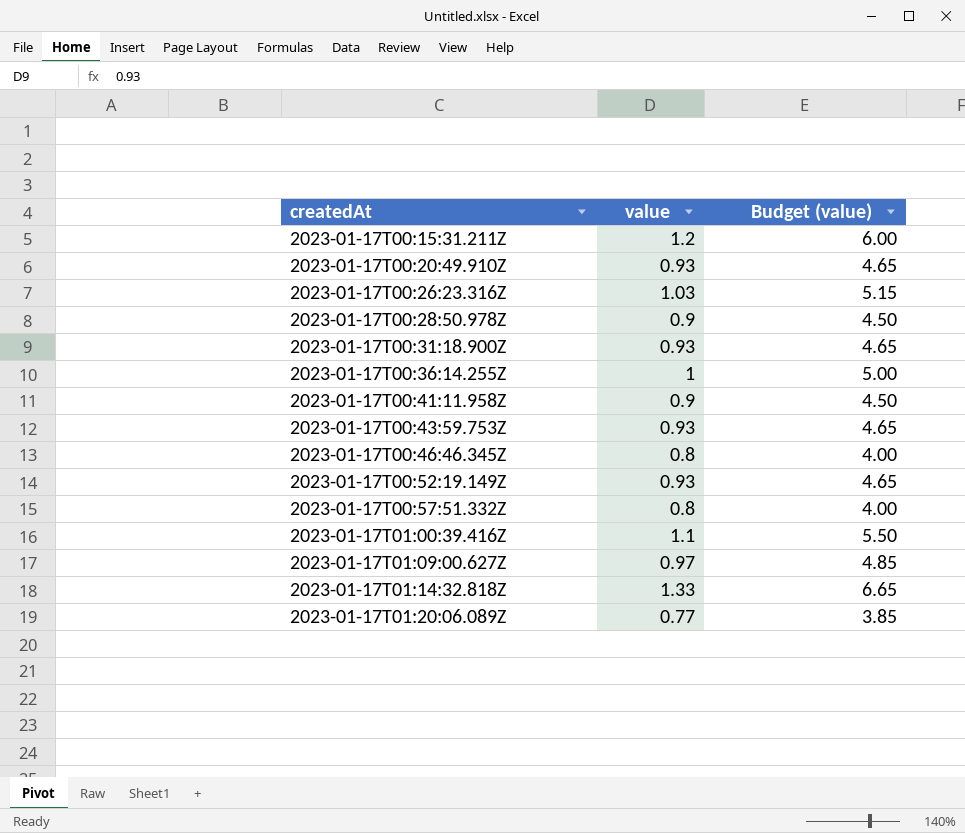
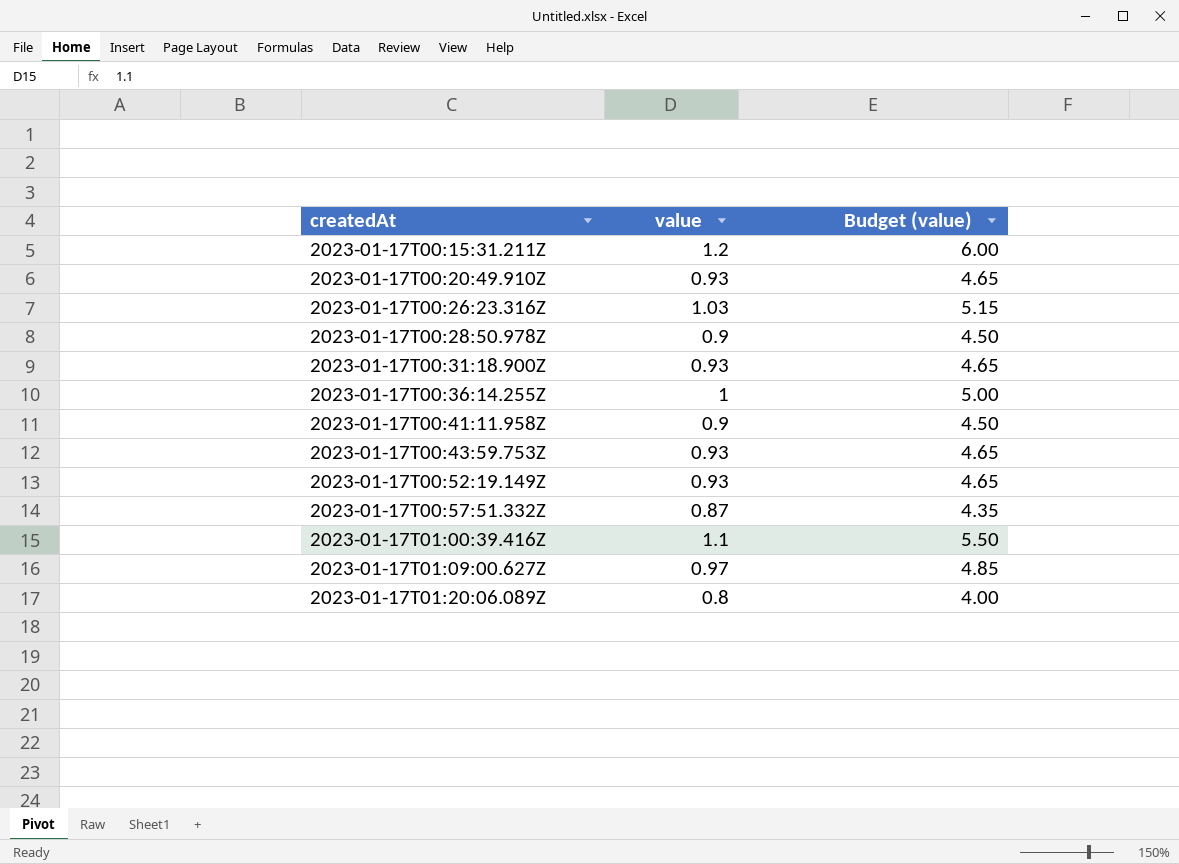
row 2023-01-17T00:46:46.345Z: 0.8 | 4.00 -> none
row 2023-01-17T01:14:32.818Z: 1.33 | 6.65 -> none
2023-01-17T00:57:51.332Z | value: 0.8 -> 0.87
2023-01-17T00:57:51.332Z | Budget (value): 4.00 -> 4.35
2023-01-17T01:20:06.089Z | value: 0.77 -> 0.8
2023-01-17T01:20:06.089Z | Budget (value): 3.85 -> 4.00

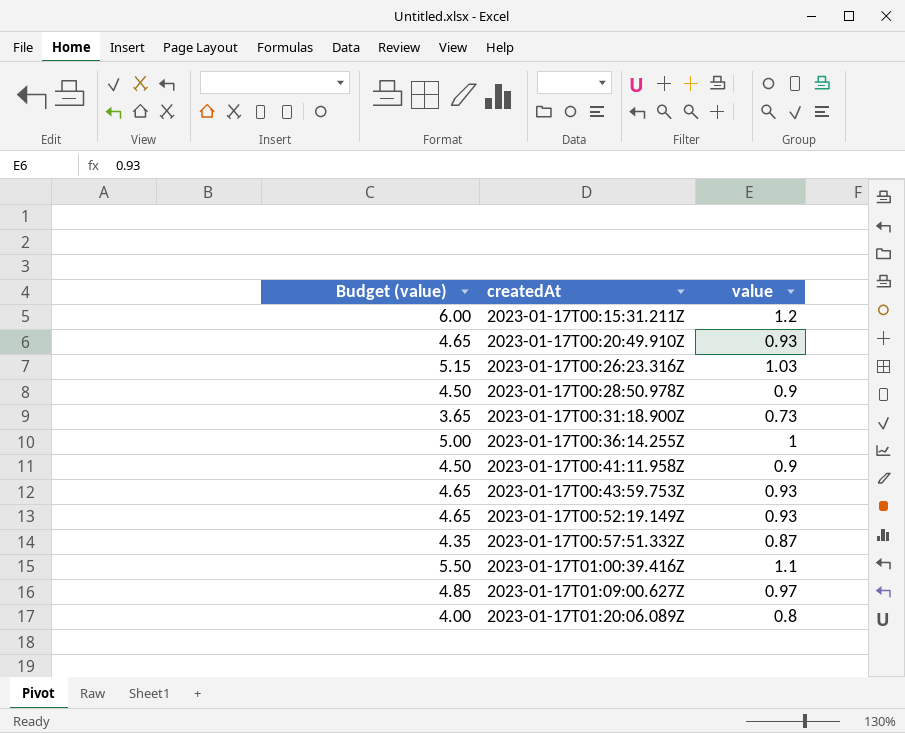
column Budget (value) | position: 3 -> 1
2023-01-17T00:31:18.900Z | Budget (value): 4.65 -> 3.65
2023-01-17T00:31:18.900Z | value: 0.93 -> 0.73

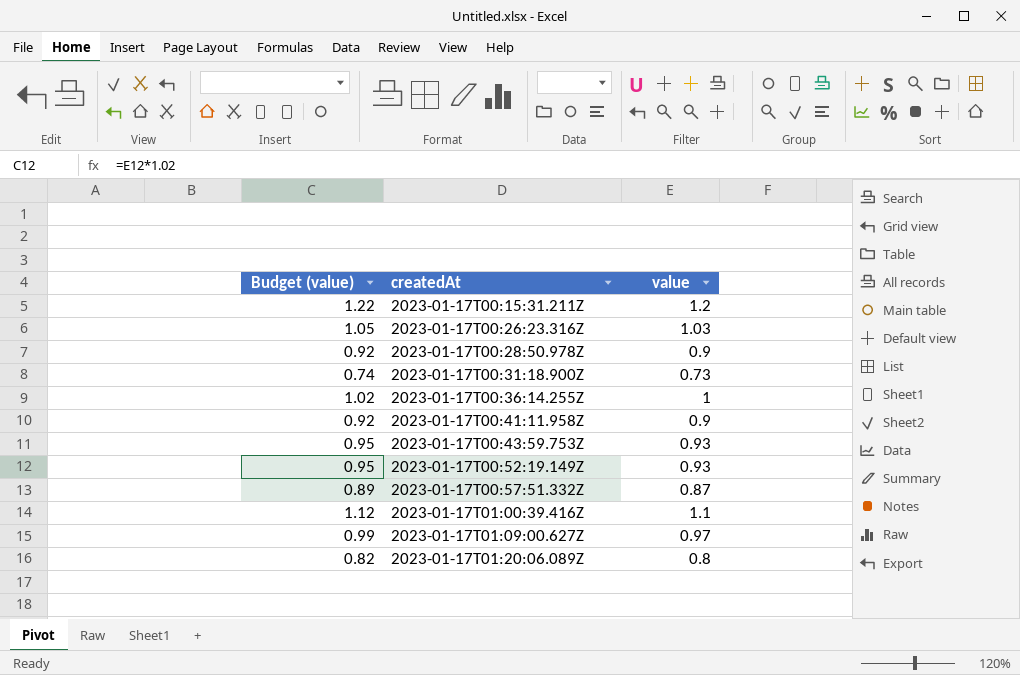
column Budget (value) | formula: [value] * 5 -> [value] * 1.02
row 2023-01-17T00:20:49.910Z: 4.65 | 0.93 -> none

